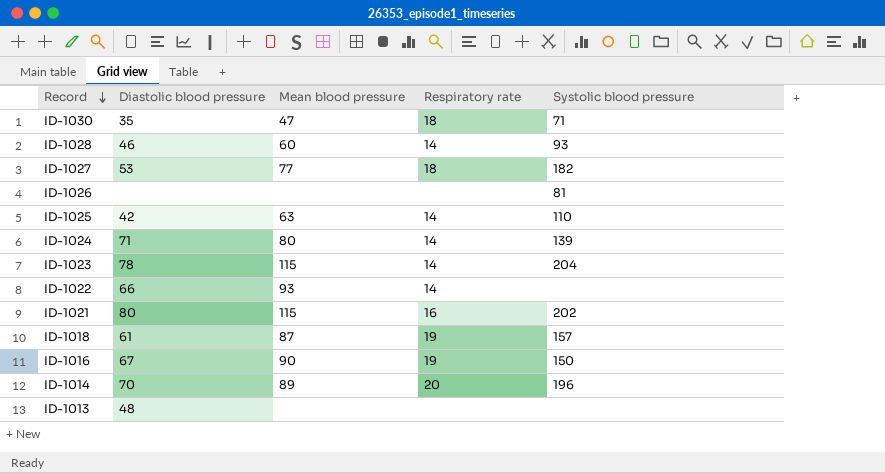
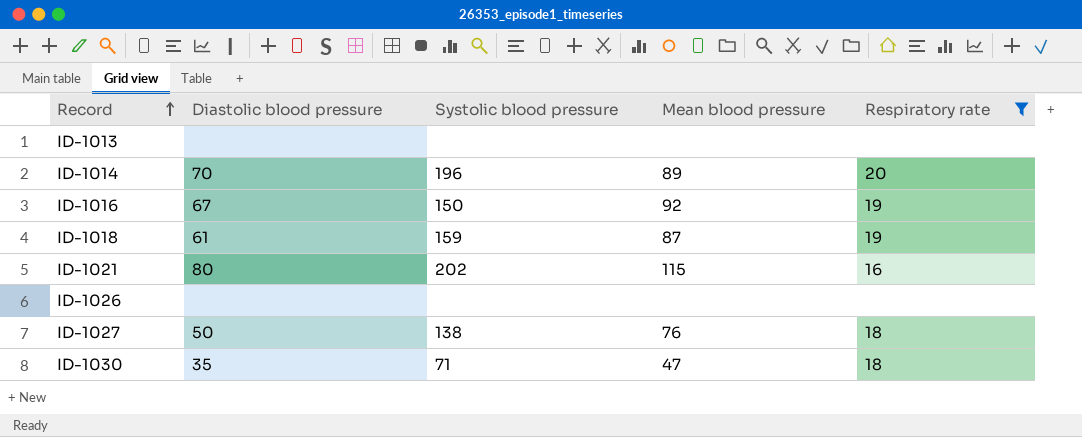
filter: none -> Respiratory rate != 14
row order: Record descending -> Record ascending
column Systolic blood pressure | position: 5 -> 3
ID-1013 | Diastolic blood pressure: 48 -> none
ID-1016 | Mean blood pressure: 90 -> 92
ID-1018 | Systolic blood pressure: 157 -> 159
ID-1026 | Systolic blood pressure: 81 -> none
ID-1027 | Diastolic blood pressure: 53 -> 50
ID-1027 | Systolic blood pressure: 182 -> 138
ID-1027 | Mean blood pressure: 77 -> 76

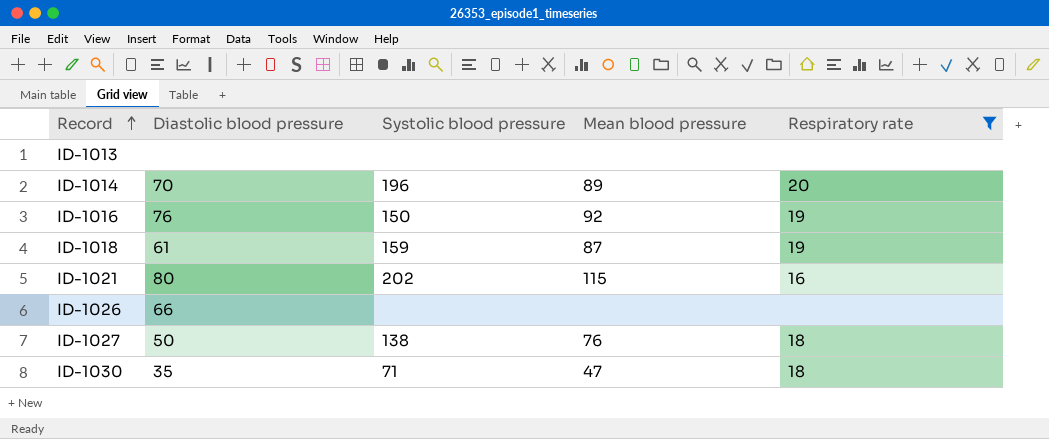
ID-1016 | Diastolic blood pressure: 67 -> 76
ID-1026 | Diastolic blood pressure: none -> 66

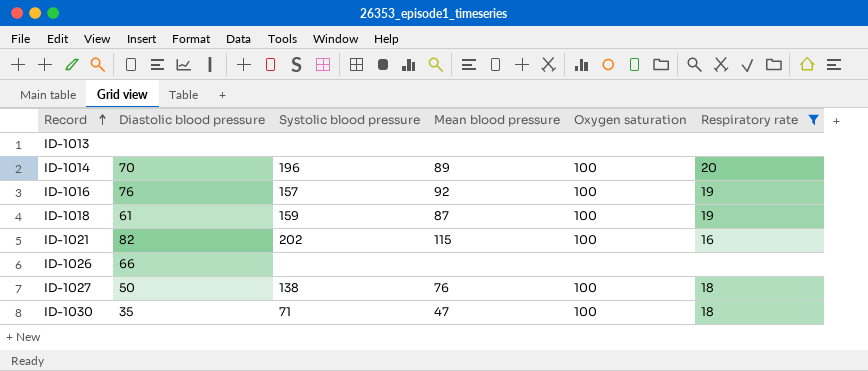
column Oxygen saturation | position: none -> 5
ID-1016 | Systolic blood pressure: 150 -> 157
ID-1021 | Diastolic blood pressure: 80 -> 82

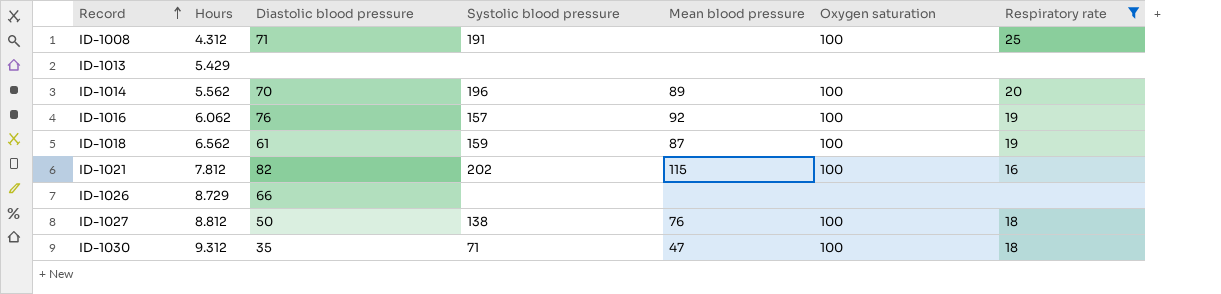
column Hours | position: none -> 2
row ID-1008: none -> 4.312 | 71 | 191 | none | 100 | 25

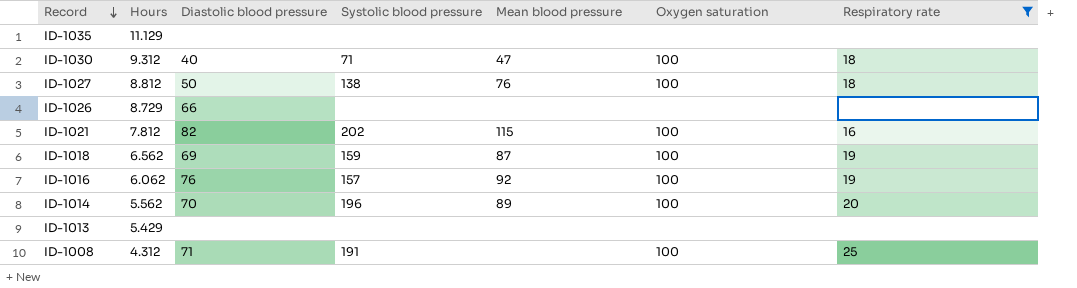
row order: Record ascending -> Record descending
row ID-1035: none -> 11.129 | none | none | none | none | none
ID-1030 | Diastolic blood pressure: 35 -> 40
ID-1018 | Diastolic blood pressure: 61 -> 69

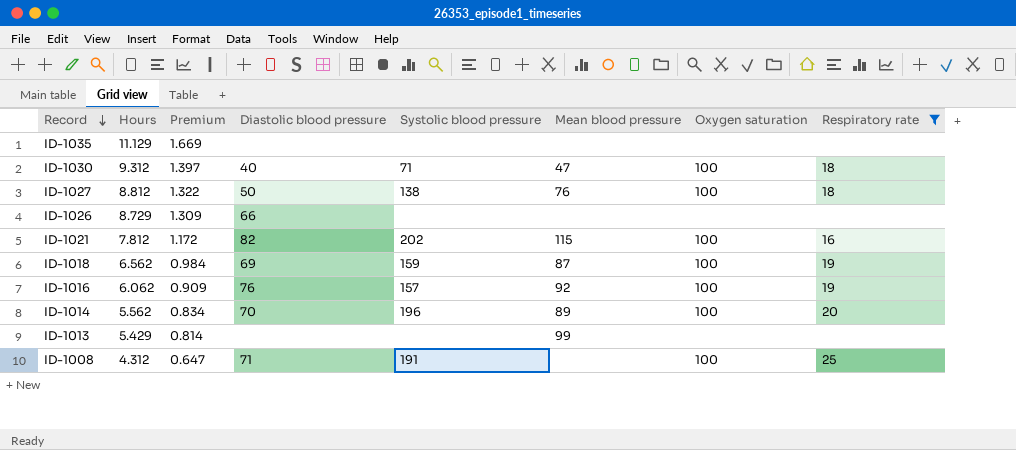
column Premium | formula: none -> [Hours] * 0.15
ID-1013 | Mean blood pressure: none -> 99

